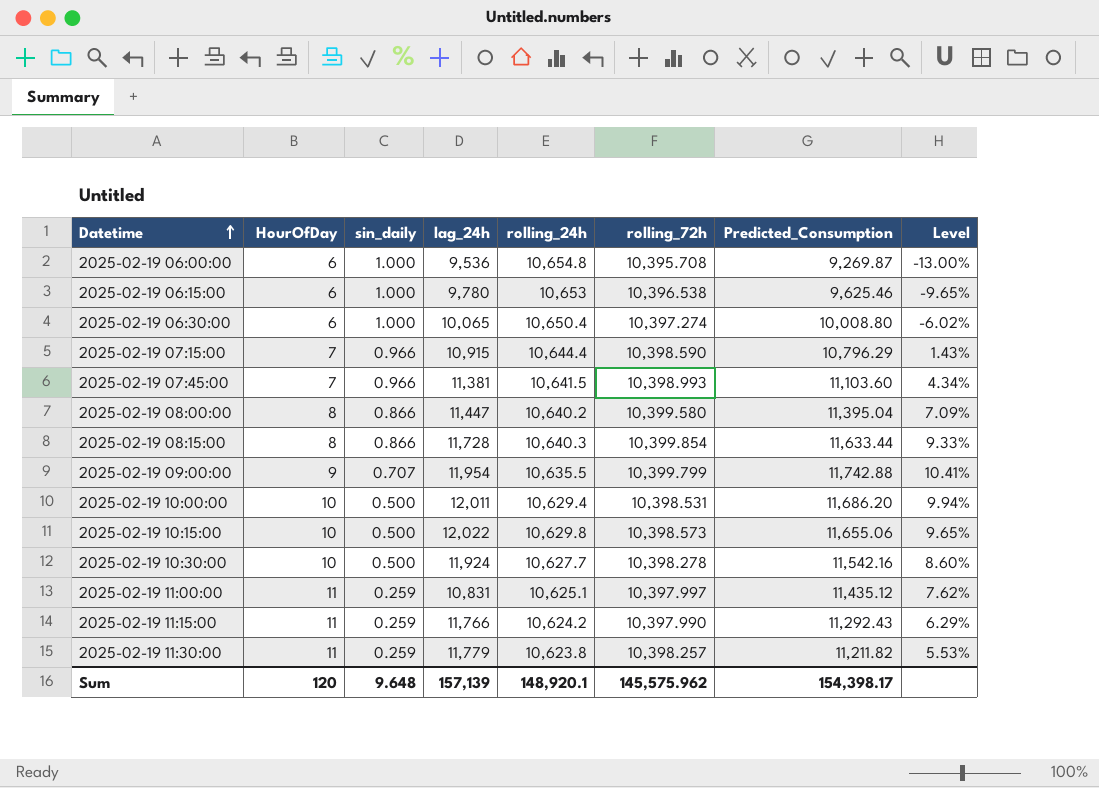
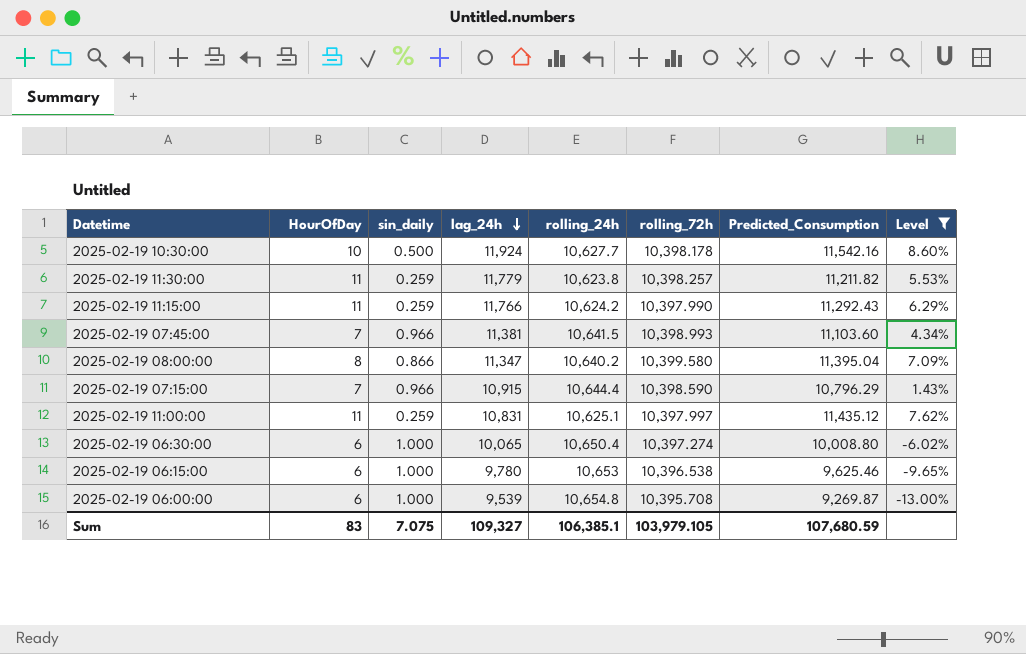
filter: none -> Level <= 8.60%
row order: Datetime ascending -> lag_24h descending
2025-02-19 10:30:00 | rolling_72h: 10,398.278 -> 10,398.178
2025-02-19 08:00:00 | lag_24h: 11,447 -> 11,347
2025-02-19 06:00:00 | lag_24h: 9,536 -> 9,539
Sum | HourOfDay: 120 -> 83
Sum | sin_daily: 9.648 -> 7.075
Sum | lag_24h: 157,139 -> 109,327
Sum | rolling_24h: 148,920.1 -> 106,385.1
Sum | rolling_72h: 145,575.962 -> 103,979.105
Sum | Predicted_Consumption: 154,398.17 -> 107,680.59

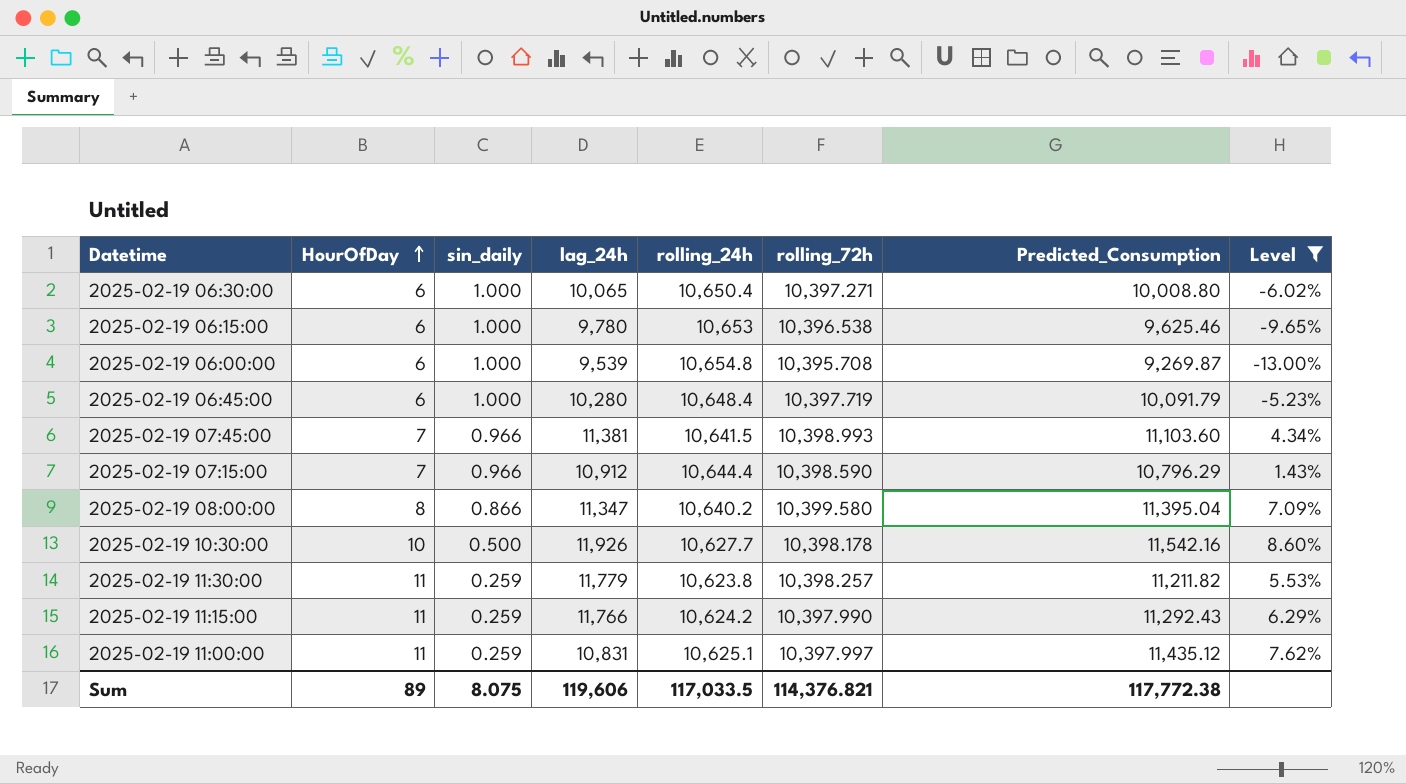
row order: lag_24h descending -> HourOfDay ascending
2025-02-19 06:30:00 | rolling_72h: 10,397.274 -> 10,397.271
row 2025-02-19 06:45:00: none -> 6 | 1.000 | 10,280 | 10,648.4 | 10,397.719 | 10,091.79 | -5.23%
2025-02-19 07:15:00 | lag_24h: 10,915 -> 10,912
2025-02-19 10:30:00 | lag_24h: 11,924 -> 11,926
Sum | HourOfDay: 83 -> 89
Sum | sin_daily: 7.075 -> 8.075
Sum | lag_24h: 109,327 -> 119,606
Sum | rolling_24h: 106,385.1 -> 117,033.5
Sum | rolling_72h: 103,979.105 -> 114,376.821
Sum | Predicted_Consumption: 107,680.59 -> 117,772.38

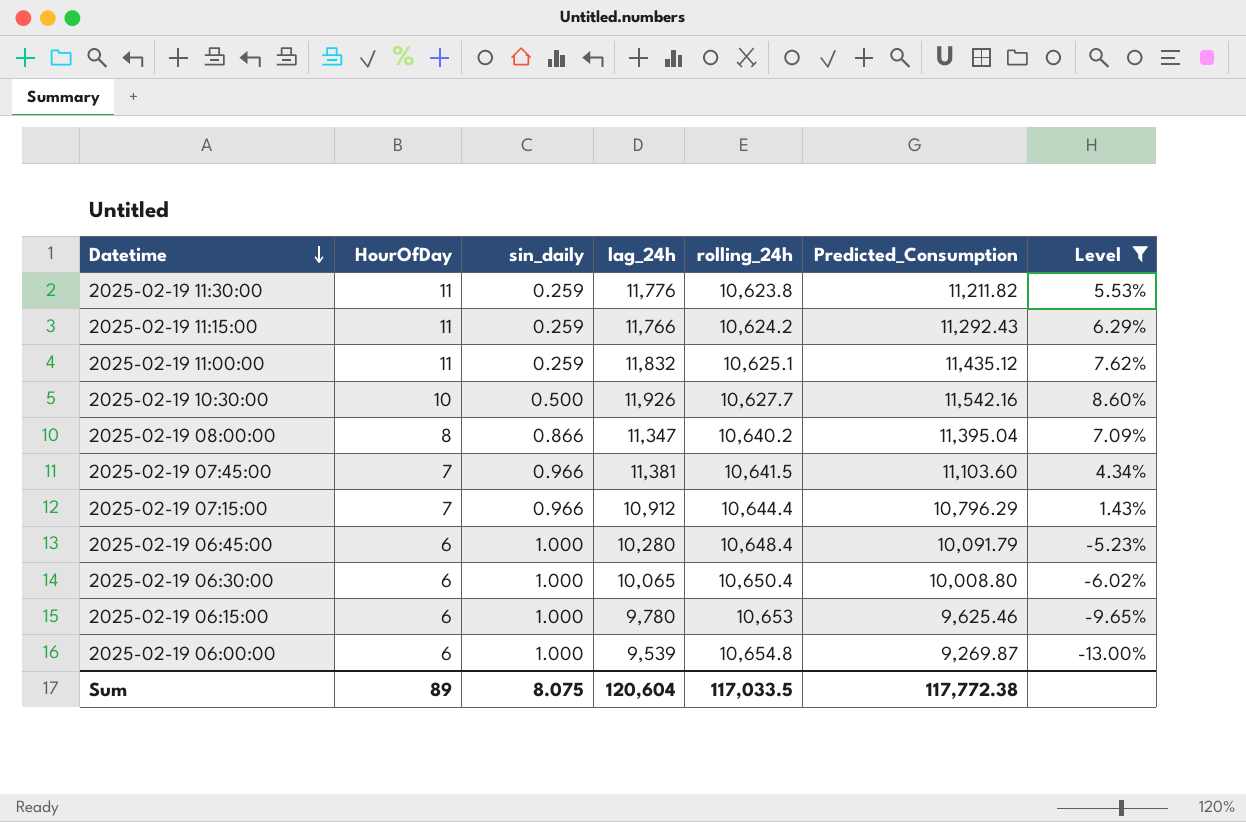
row order: HourOfDay ascending -> Datetime descending
column rolling_72h | position: 6 -> none
2025-02-19 11:30:00 | lag_24h: 11,779 -> 11,776
2025-02-19 11:00:00 | lag_24h: 10,831 -> 11,832
Sum | lag_24h: 119,606 -> 120,604

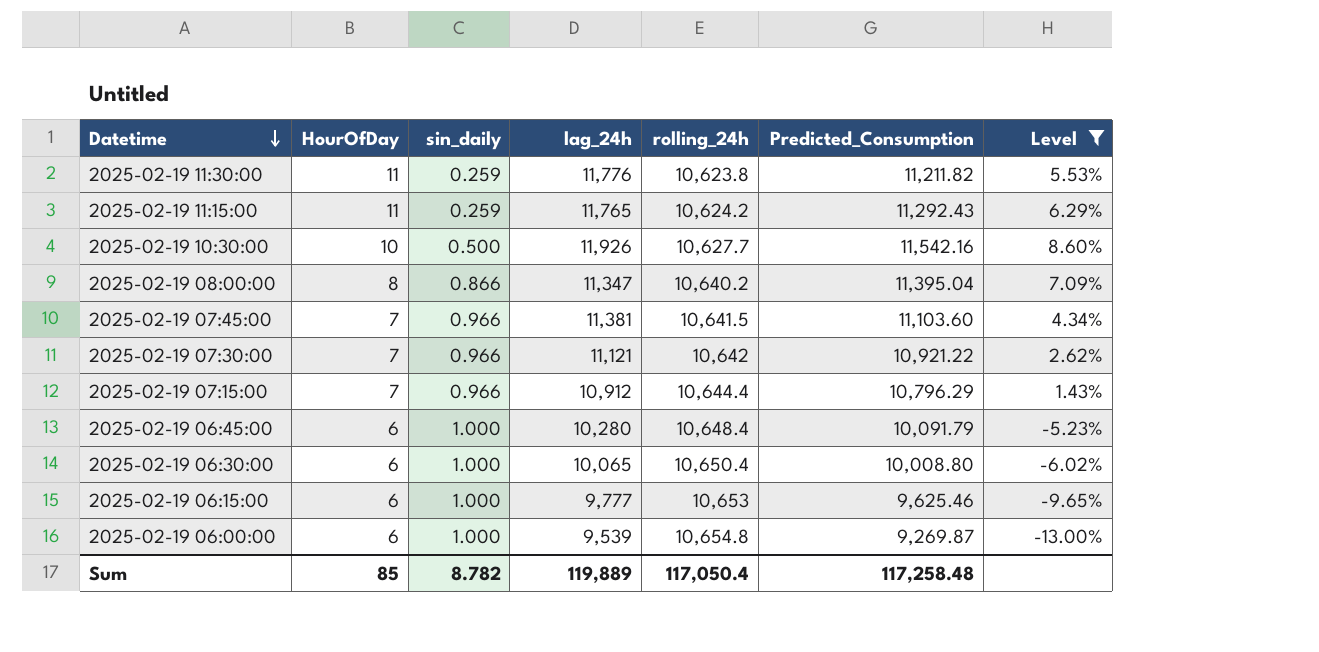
row 2025-02-19 11:00:00: 11 | 0.259 | 11,832 | 10,625.1 | 11,435.12 | 7.62% -> none
2025-02-19 11:15:00 | lag_24h: 11,766 -> 11,765
row 2025-02-19 07:30:00: none -> 7 | 0.966 | 11,121 | 10,642 | 10,921.22 | 2.62%
2025-02-19 06:15:00 | lag_24h: 9,780 -> 9,777
Sum | HourOfDay: 89 -> 85
Sum | sin_daily: 8.075 -> 8.782
Sum | lag_24h: 120,604 -> 119,889
Sum | rolling_24h: 117,033.5 -> 117,050.4
Sum | Predicted_Consumption: 117,772.38 -> 117,258.48

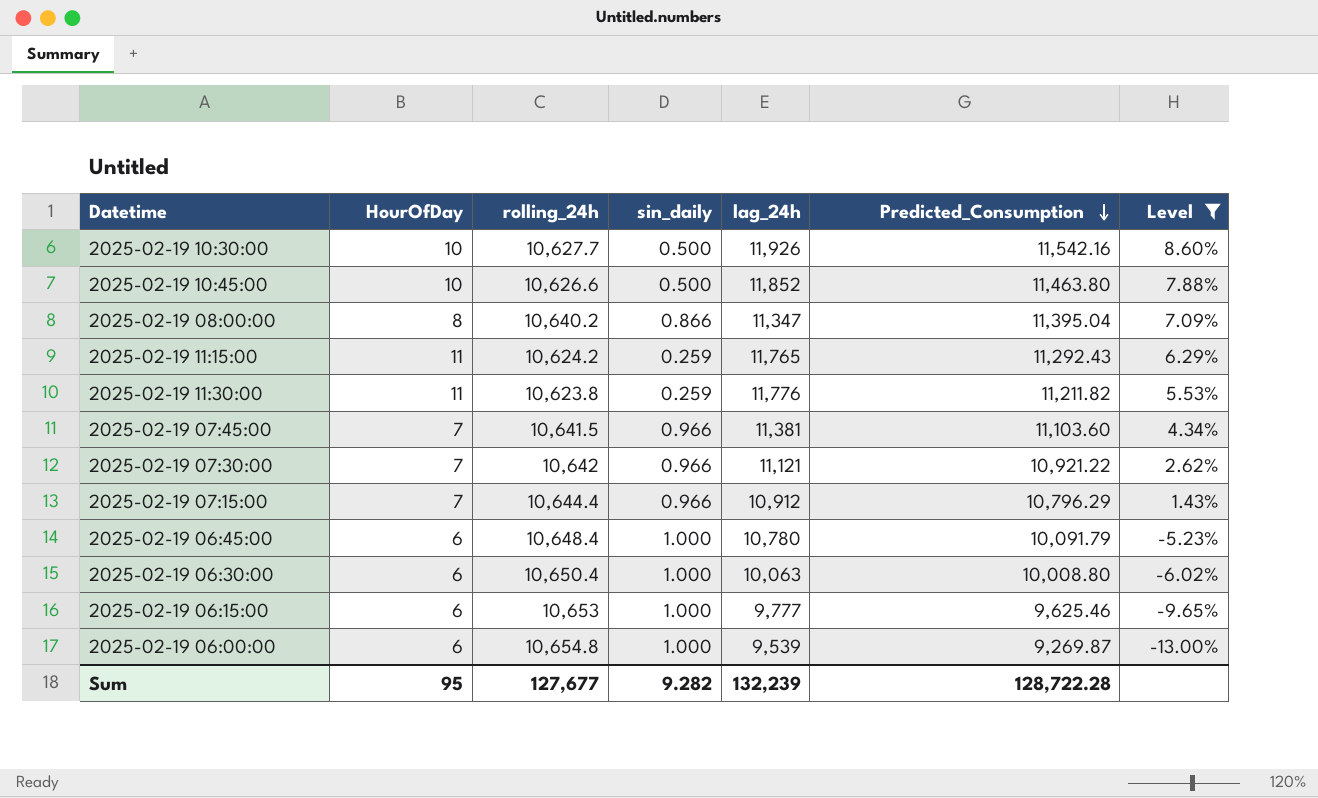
row order: Datetime descending -> Predicted_Consumption descending
column rolling_24h | position: 5 -> 3
row 2025-02-19 10:45:00: none -> 10 | 10,626.6 | 0.500 | 11,852 | 11,463.80 | 7.88%
2025-02-19 06:45:00 | lag_24h: 10,280 -> 10,780
2025-02-19 06:30:00 | lag_24h: 10,065 -> 10,063
Sum | HourOfDay: 85 -> 95
Sum | rolling_24h: 117,050.4 -> 127,677
Sum | sin_daily: 8.782 -> 9.282
Sum | lag_24h: 119,889 -> 132,239
Sum | Predicted_Consumption: 117,258.48 -> 128,722.28

